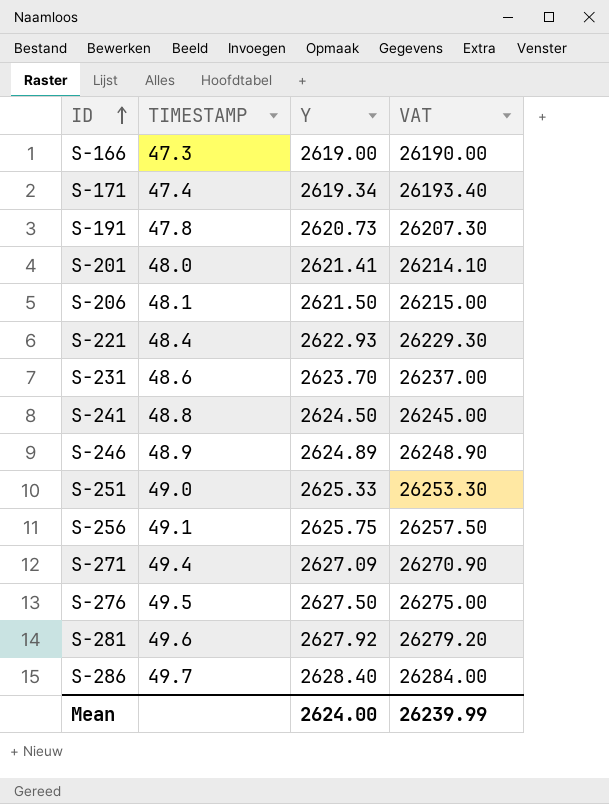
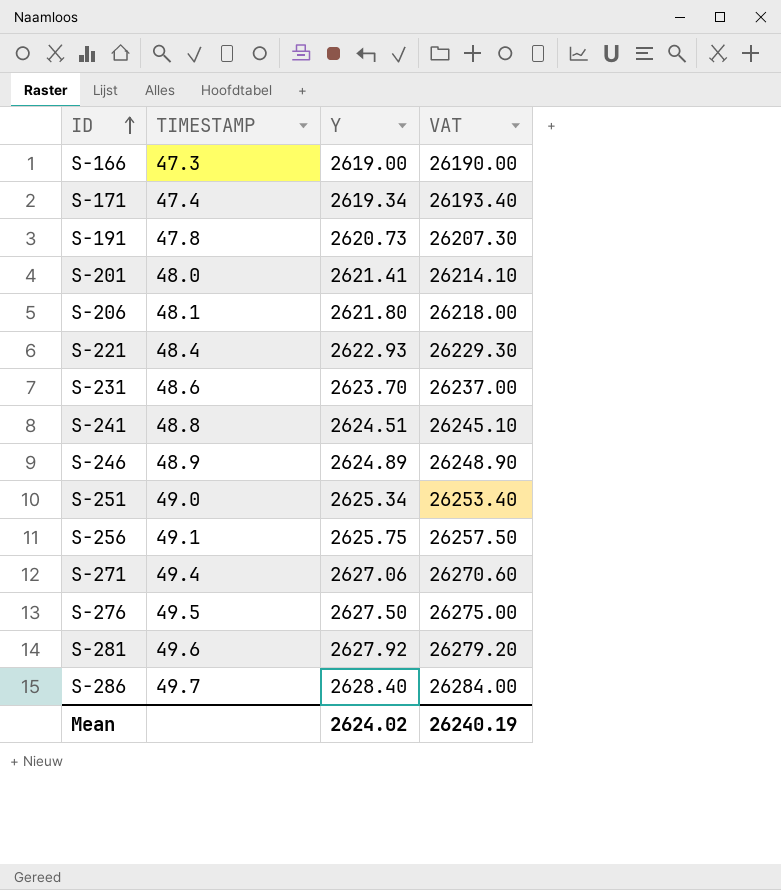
S-206 | Y: 2621.50 -> 2621.80
S-206 | VAT: 26215.00 -> 26218.00
S-241 | Y: 2624.50 -> 2624.51
S-241 | VAT: 26245.00 -> 26245.10
S-251 | Y: 2625.33 -> 2625.34
S-251 | VAT: 26253.30 -> 26253.40
S-271 | Y: 2627.09 -> 2627.06
S-271 | VAT: 26270.90 -> 26270.60
Mean | Y: 2624.00 -> 2624.02
Mean | VAT: 26239.99 -> 26240.19

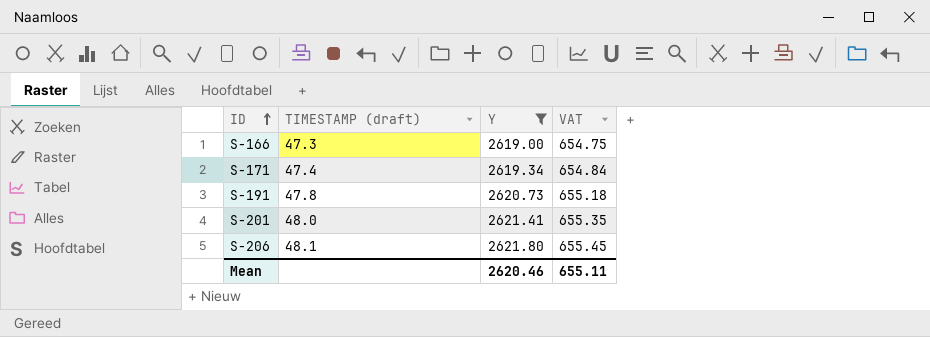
filter: none -> Y <= 2621.80
column name: TIMESTAMP -> TIMESTAMP (draft)
column VAT | formula: [Y] * 10 -> [Y] * 0.25
Mean | Y: 2624.02 -> 2620.46
Mean | VAT: 26240.19 -> 655.11

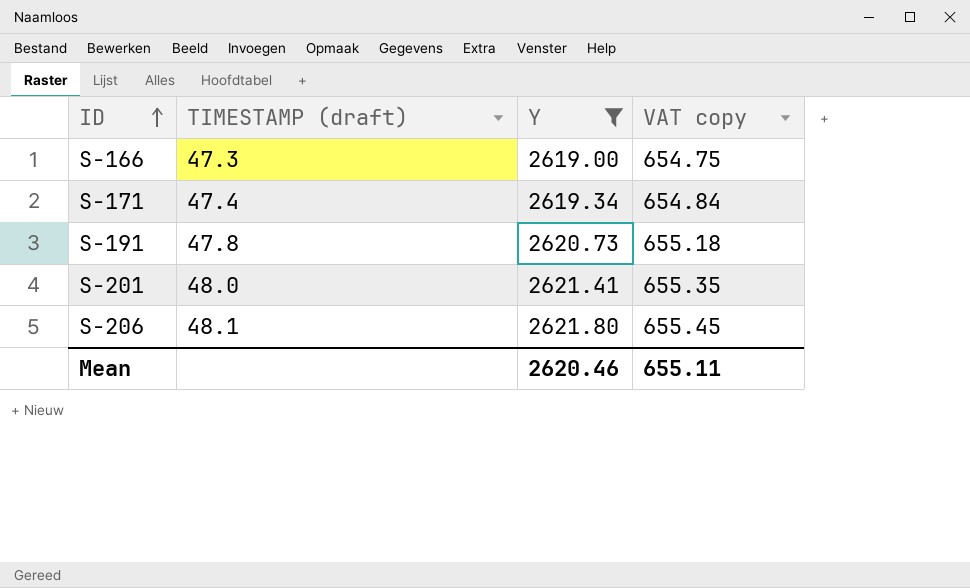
column name: VAT -> VAT copy

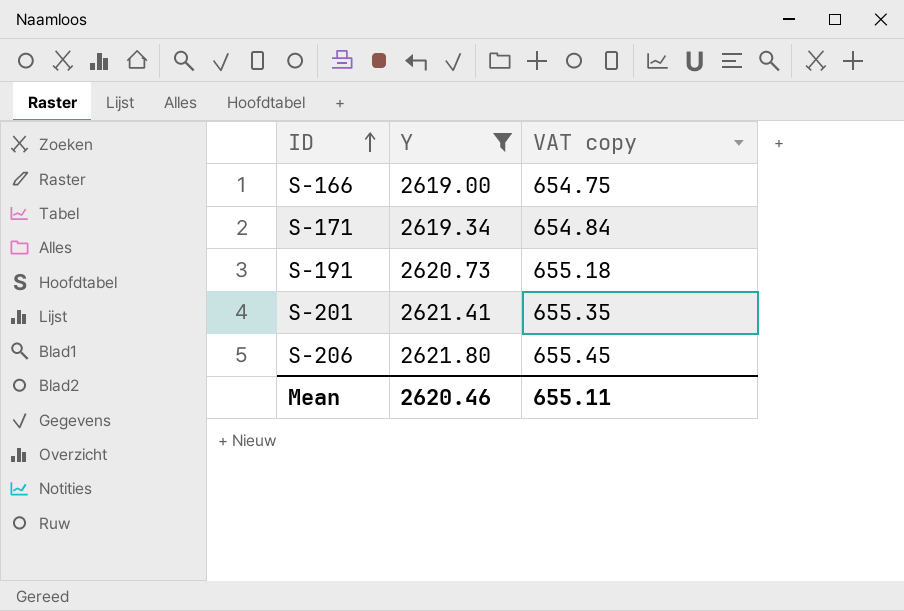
column TIMESTAMP (draft) | position: 2 -> none

